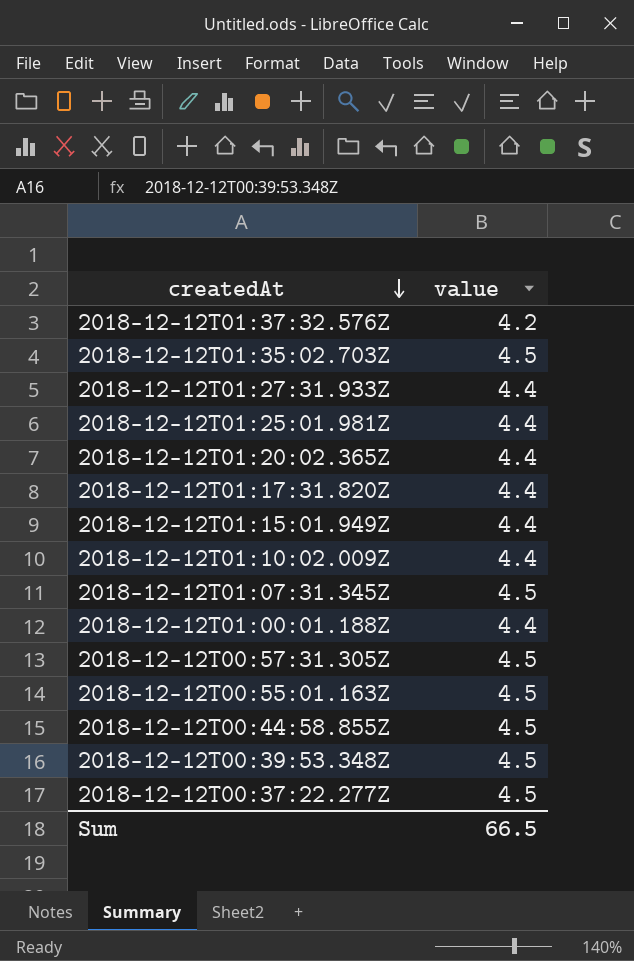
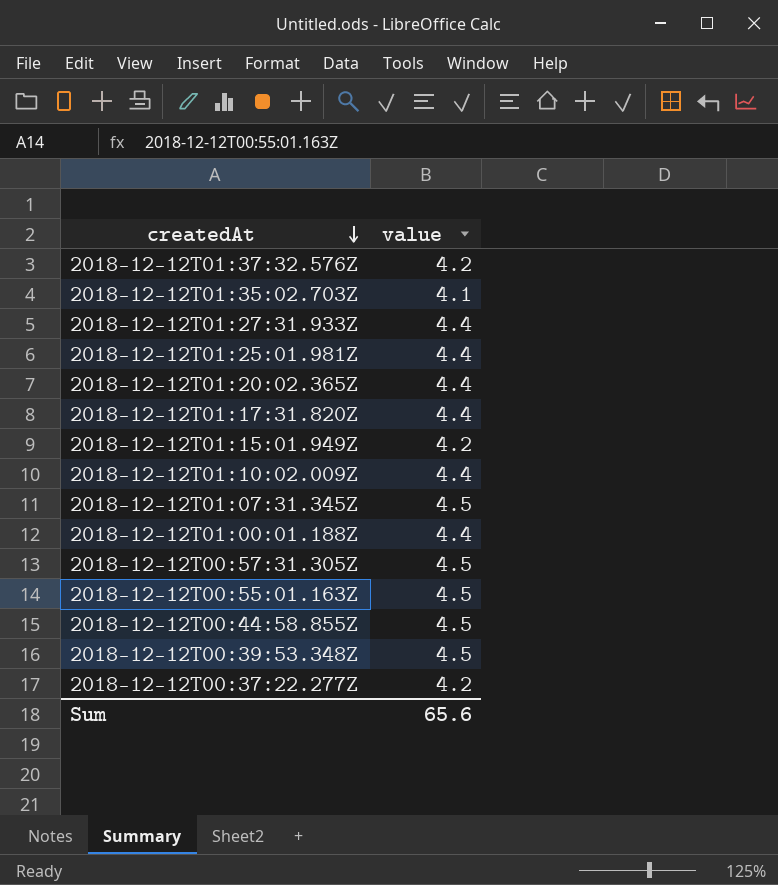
2018-12-12T01:35:02.703Z | value: 4.5 -> 4.1
2018-12-12T01:15:01.949Z | value: 4.4 -> 4.2
2018-12-12T00:37:22.277Z | value: 4.5 -> 4.2
Sum | value: 66.5 -> 65.6

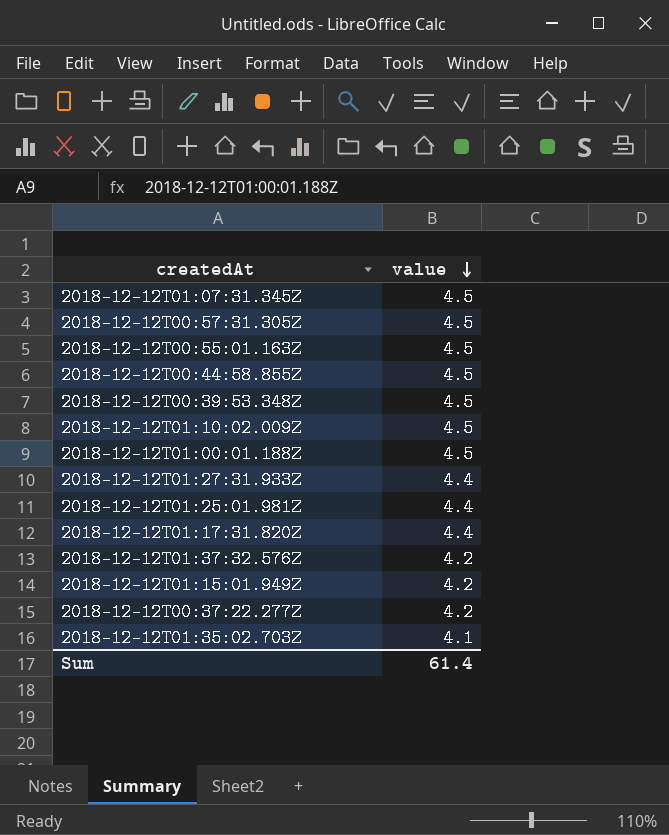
row order: createdAt descending -> value descending
row 2018-12-12T01:20:02.365Z: 4.4 -> none
2018-12-12T01:10:02.009Z | value: 4.4 -> 4.5
2018-12-12T01:00:01.188Z | value: 4.4 -> 4.5
Sum | value: 65.6 -> 61.4

